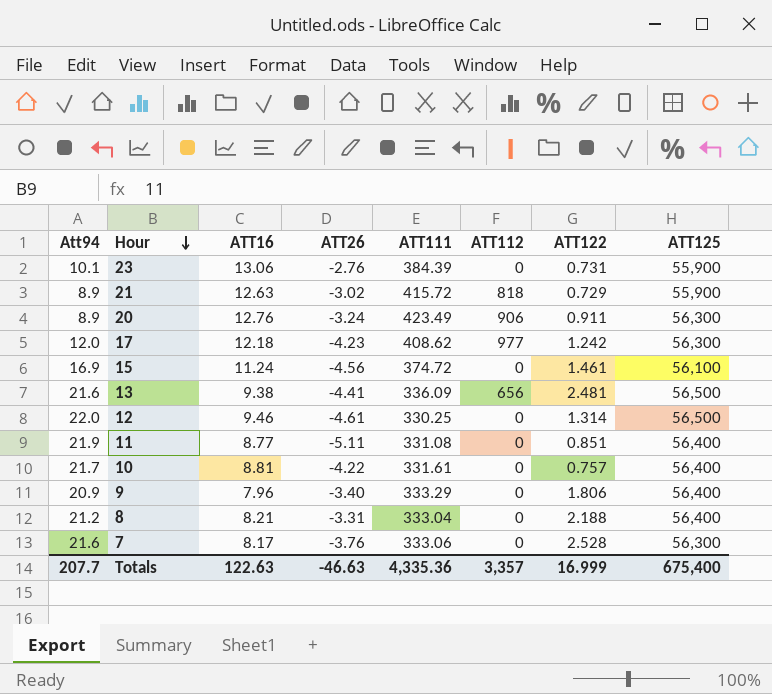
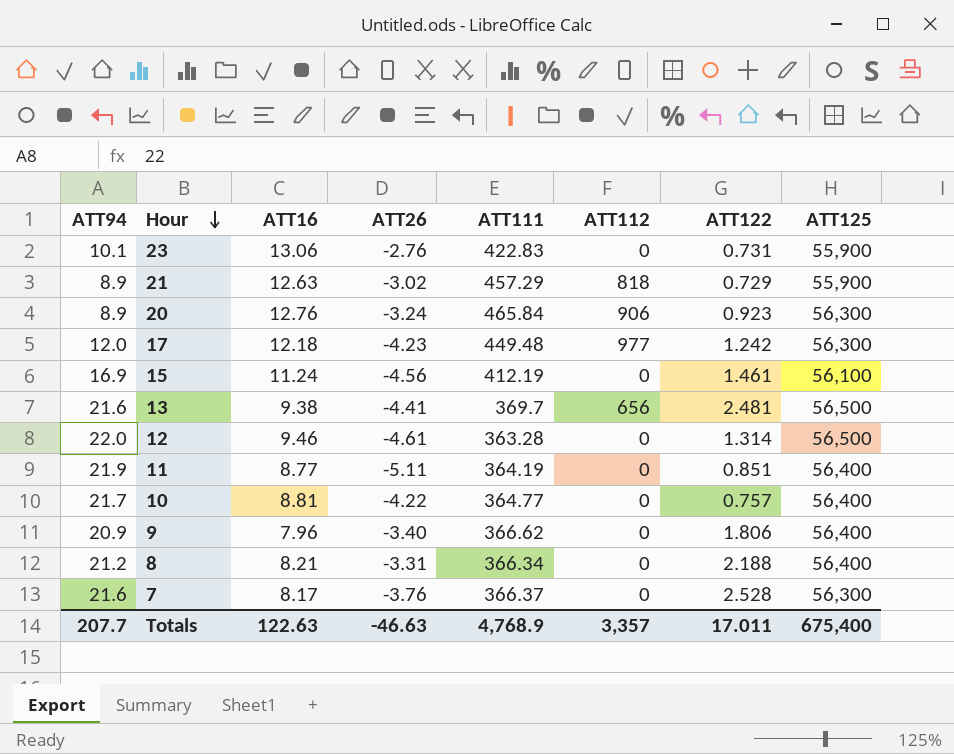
column name: Att94 -> ATT94
23 | ATT111: 384.39 -> 422.83
21 | ATT111: 415.72 -> 457.29
20 | ATT111: 423.49 -> 465.84
20 | ATT122: 0.911 -> 0.923
17 | ATT111: 408.62 -> 449.48
15 | ATT111: 374.72 -> 412.19
13 | ATT111: 336.09 -> 369.7
12 | ATT111: 330.25 -> 363.28
11 | ATT111: 331.08 -> 364.19
10 | ATT111: 331.61 -> 364.77
9 | ATT111: 333.29 -> 366.62
8 | ATT111: 333.04 -> 366.34
7 | ATT111: 333.06 -> 366.37
Totals | ATT111: 4,335.36 -> 4,768.9
Totals | ATT122: 16.999 -> 17.011

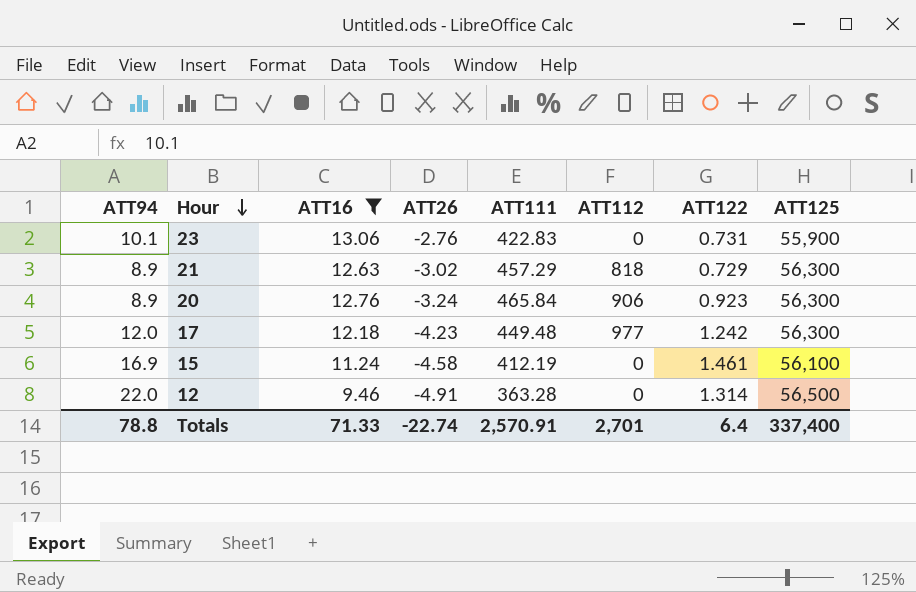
filter: none -> ATT16 >= 9.46
21 | ATT125: 55,900 -> 56,300
15 | ATT26: -4.56 -> -4.58
12 | ATT26: -4.61 -> -4.91
Totals | ATT94: 207.7 -> 78.8
Totals | ATT16: 122.63 -> 71.33
Totals | ATT26: -46.63 -> -22.74
Totals | ATT111: 4,768.9 -> 2,570.91
Totals | ATT112: 3,357 -> 2,701
Totals | ATT122: 17.011 -> 6.4
Totals | ATT125: 675,400 -> 337,400

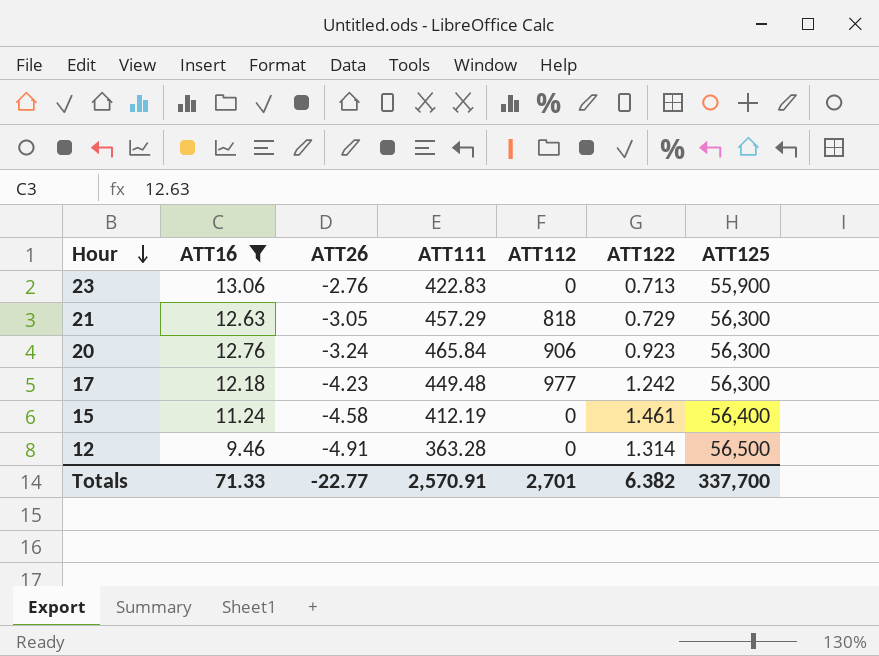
column ATT94 | position: 1 -> none
23 | ATT122: 0.731 -> 0.713
21 | ATT26: -3.02 -> -3.05
15 | ATT125: 56,100 -> 56,400
Totals | ATT26: -22.74 -> -22.77
Totals | ATT122: 6.4 -> 6.382
Totals | ATT125: 337,400 -> 337,700

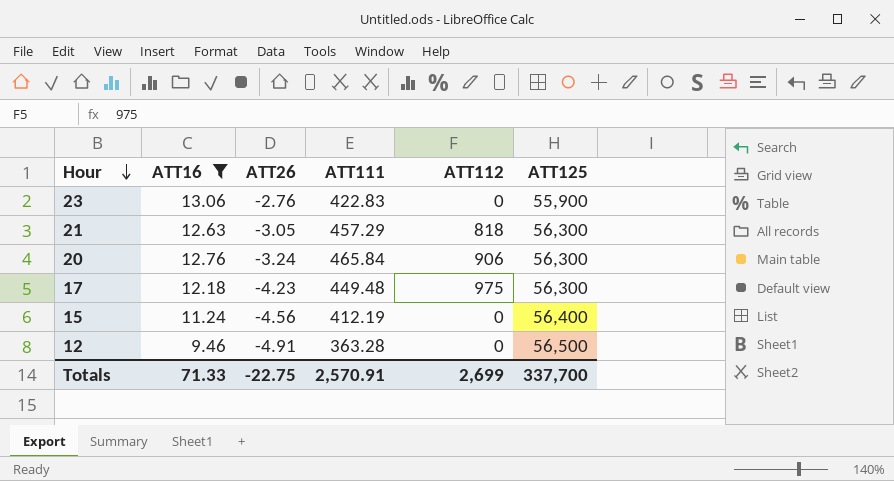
column ATT122 | position: 6 -> none
17 | ATT112: 977 -> 975
15 | ATT26: -4.58 -> -4.56
Totals | ATT26: -22.77 -> -22.75
Totals | ATT112: 2,701 -> 2,699

